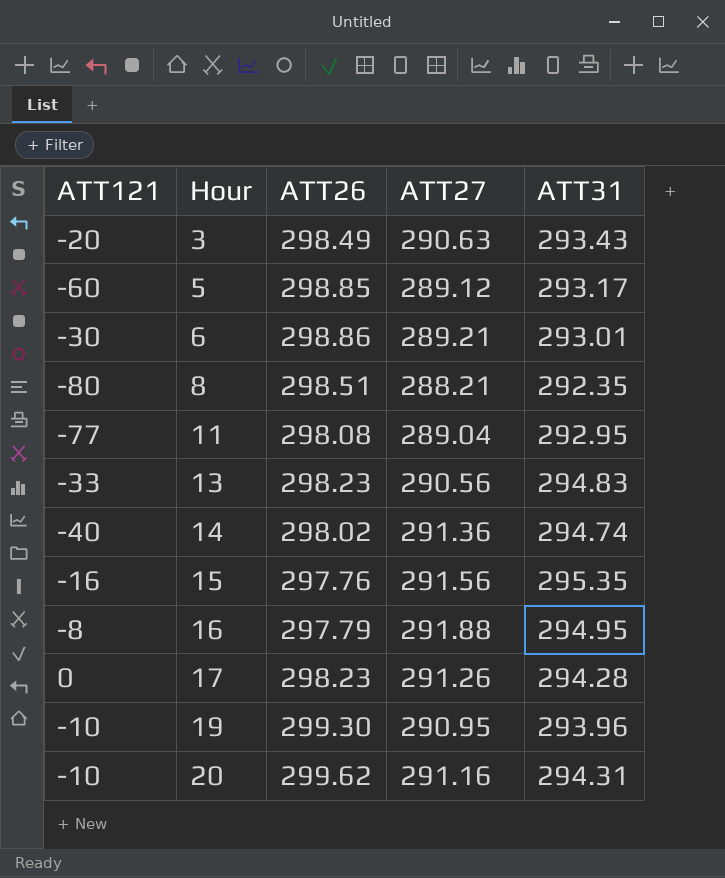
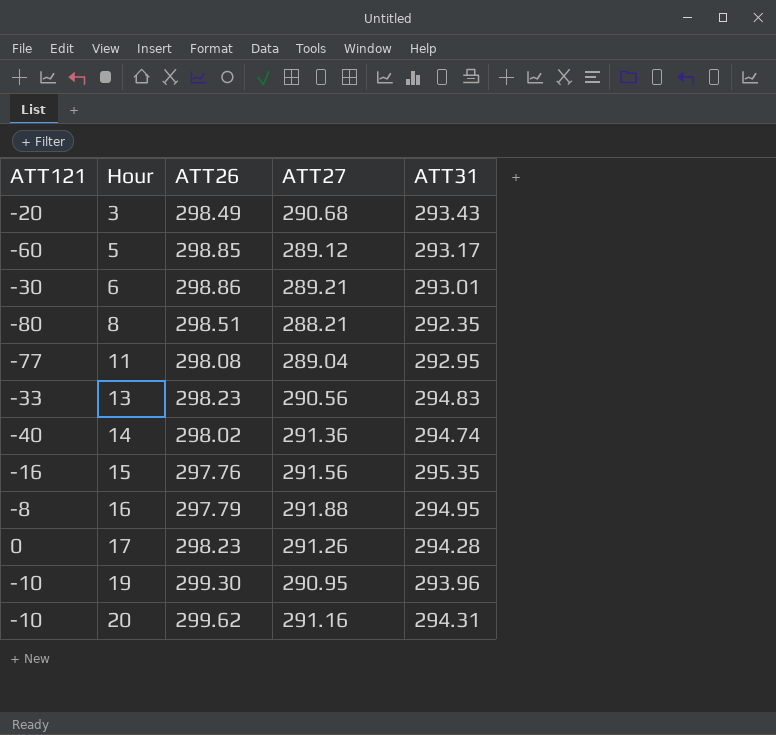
3 | ATT27: 290.63 -> 290.68

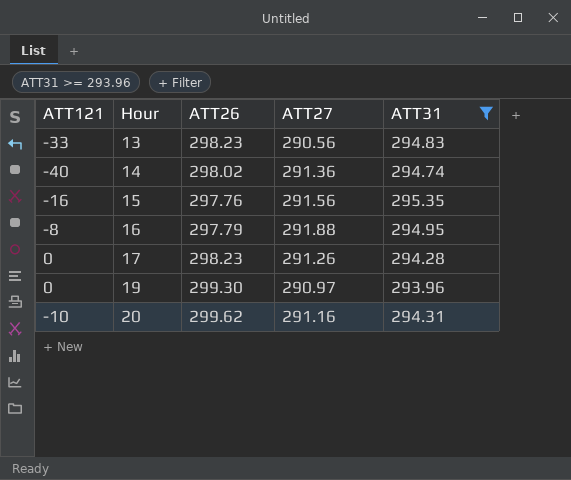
filter: none -> ATT31 >= 293.96
19 | ATT121: -10 -> 0
19 | ATT27: 290.95 -> 290.97

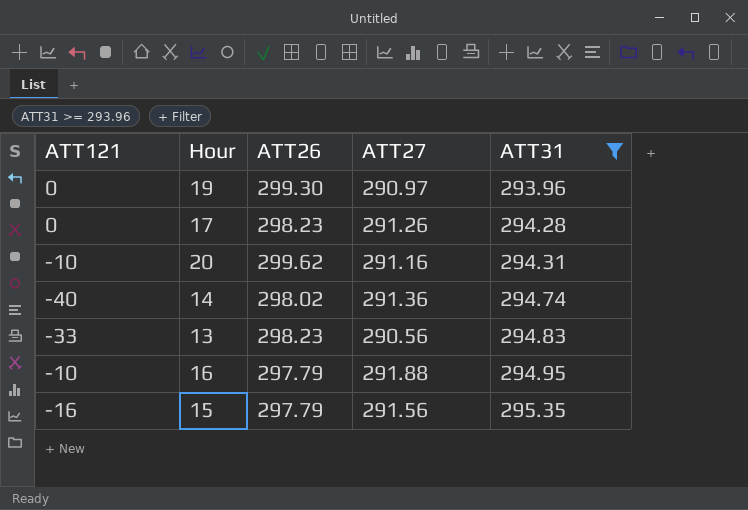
row order: Hour ascending -> ATT31 ascending
16 | ATT121: -8 -> -10
15 | ATT26: 297.76 -> 297.79

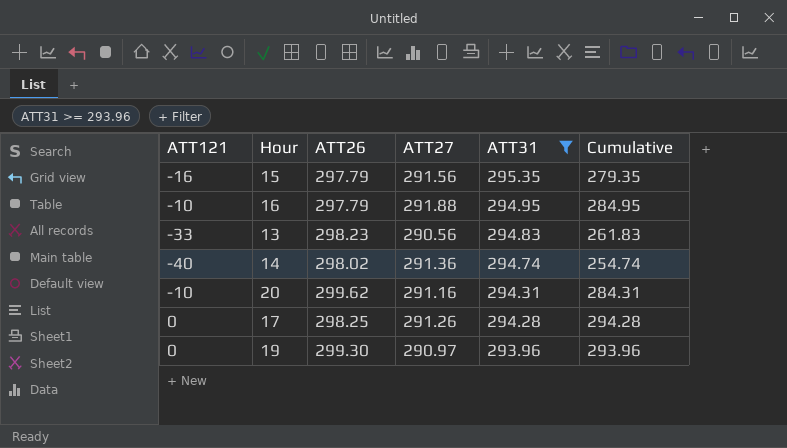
row order: ATT31 ascending -> ATT31 descending
column Cumulative | formula: none -> [ATT121] + [ATT31]
17 | ATT26: 298.23 -> 298.25

